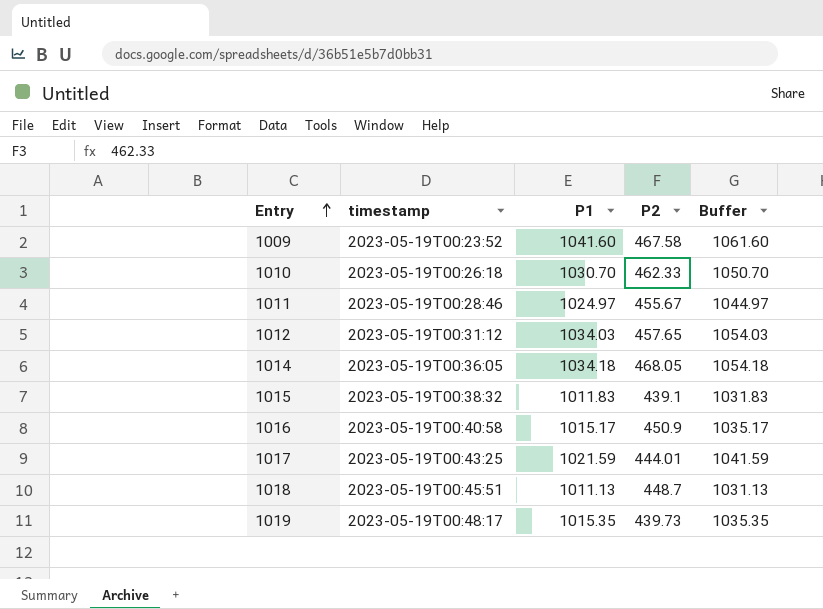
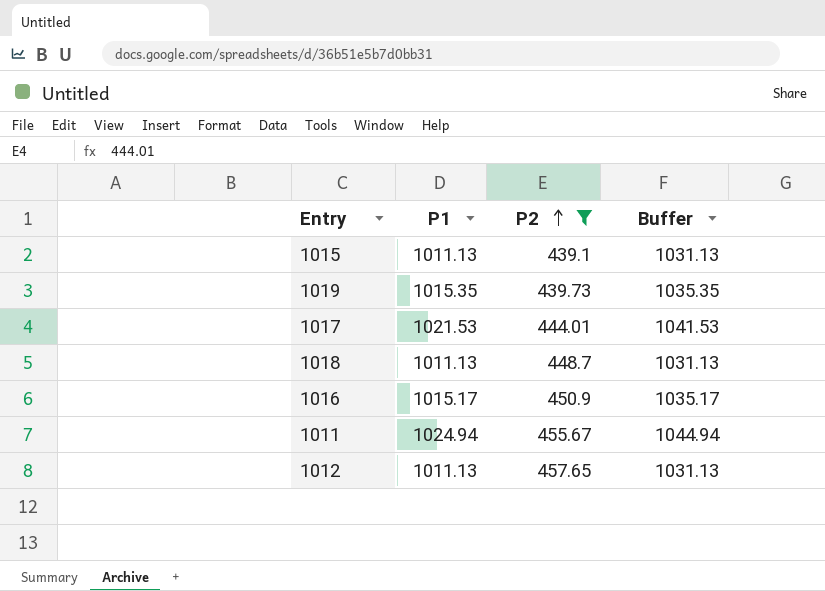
filter: none -> P2 <= 457.65
row order: Entry ascending -> P2 ascending
column timestamp | position: 2 -> none
1015 | P1: 1011.83 -> 1011.13
1015 | Buffer: 1031.83 -> 1031.13
1017 | P1: 1021.59 -> 1021.53
1017 | Buffer: 1041.59 -> 1041.53
1011 | P1: 1024.97 -> 1024.94
1011 | Buffer: 1044.97 -> 1044.94
1012 | P1: 1034.03 -> 1011.13
1012 | Buffer: 1054.03 -> 1031.13

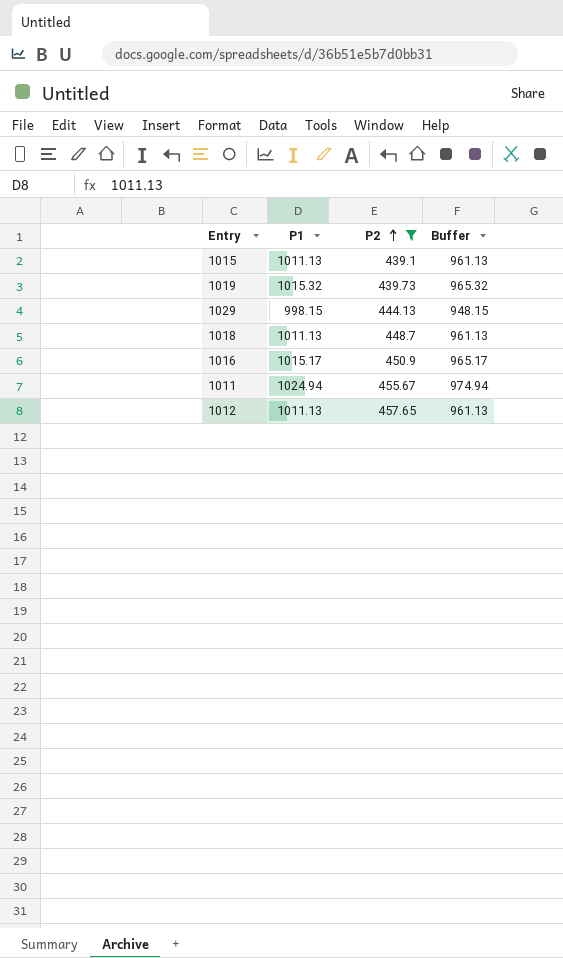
column Buffer | formula: [P1] + 20 -> [P1] - 50
row 1017: 1021.53 | 444.01 | 1041.53 -> none
1019 | P1: 1015.35 -> 1015.32
row 1029: none -> 998.15 | 444.13 | 948.15

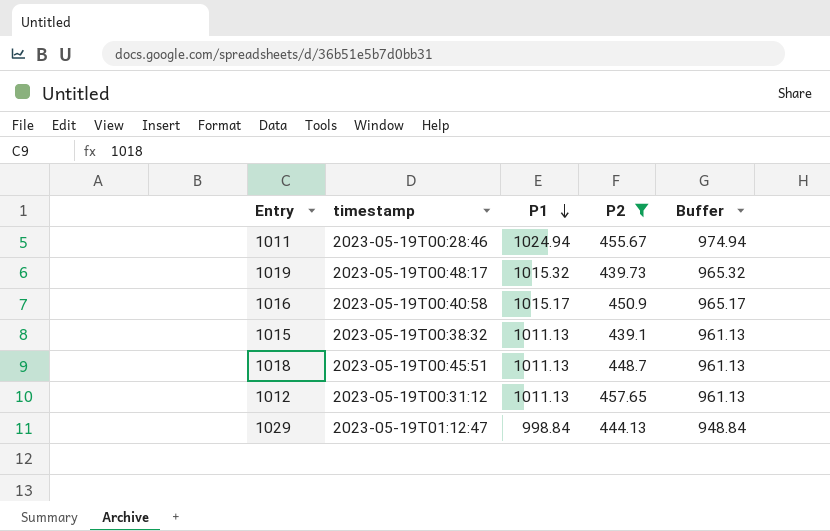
row order: P2 ascending -> P1 descending
column timestamp | position: none -> 2
1029 | P1: 998.15 -> 998.84
1029 | Buffer: 948.15 -> 948.84

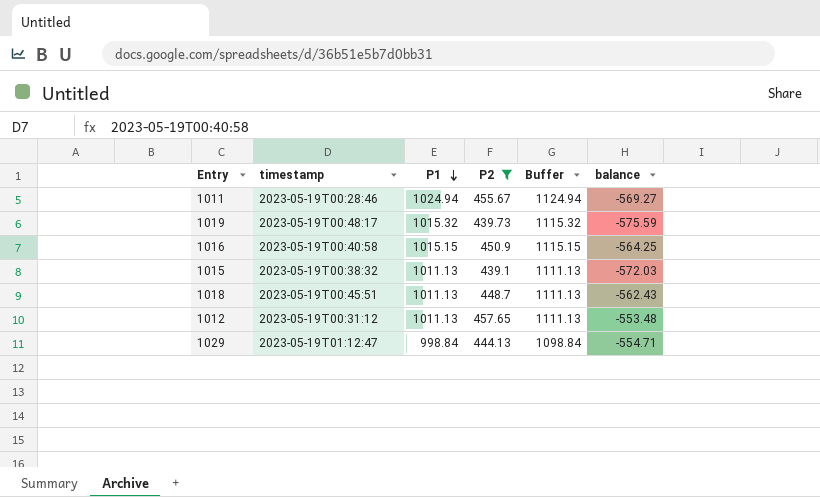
column Buffer | formula: [P1] - 50 -> [P1] + 100
column balance | formula: none -> [P2] - [P1]
1016 | P1: 1015.17 -> 1015.15

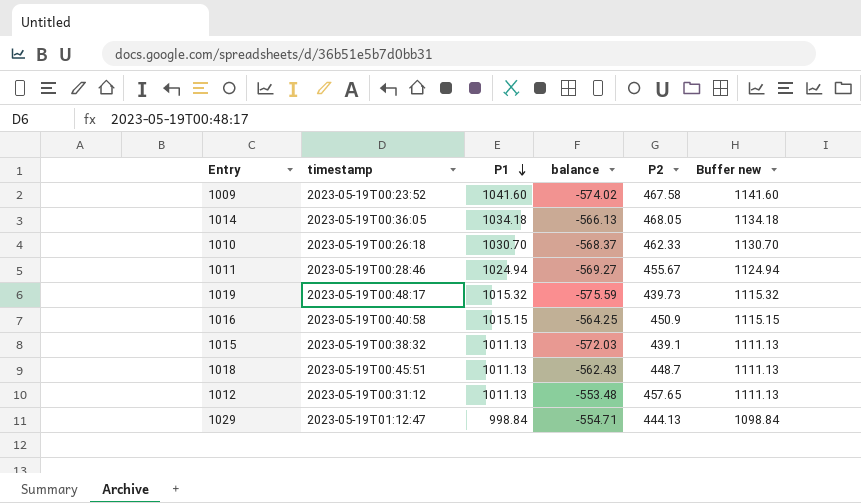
filter: P2 <= 457.65 -> none
column balance | position: 6 -> 4
column name: Buffer -> Buffer new

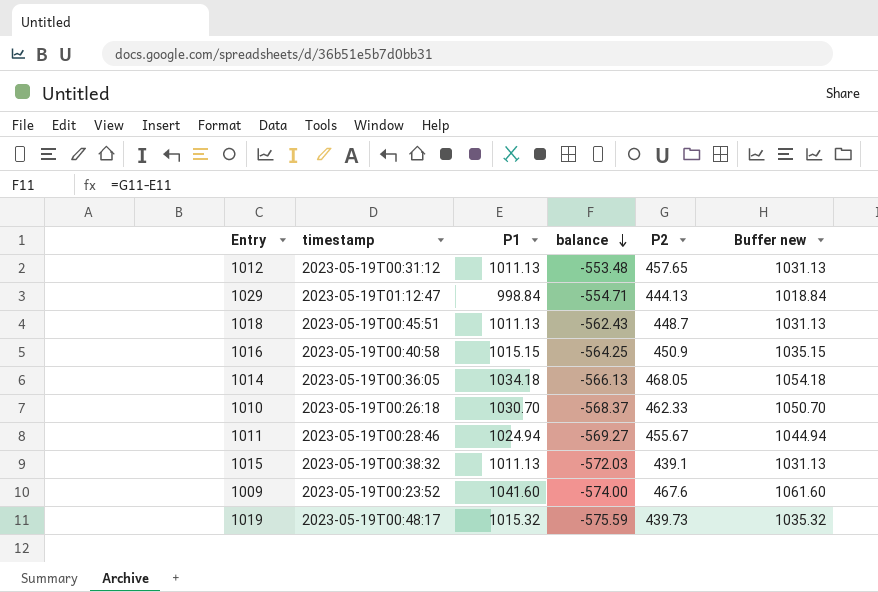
row order: P1 descending -> balance descending
column Buffer new | formula: [P1] + 100 -> [P1] + 20
1009 | balance: -574.02 -> -574.00
1009 | P2: 467.58 -> 467.6

